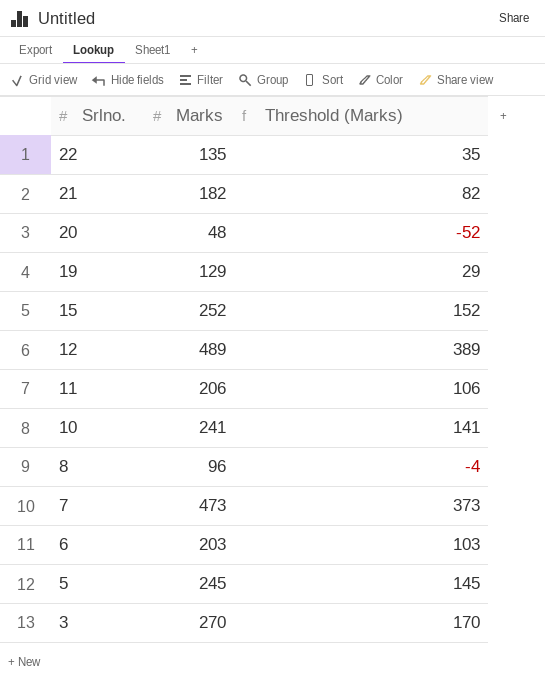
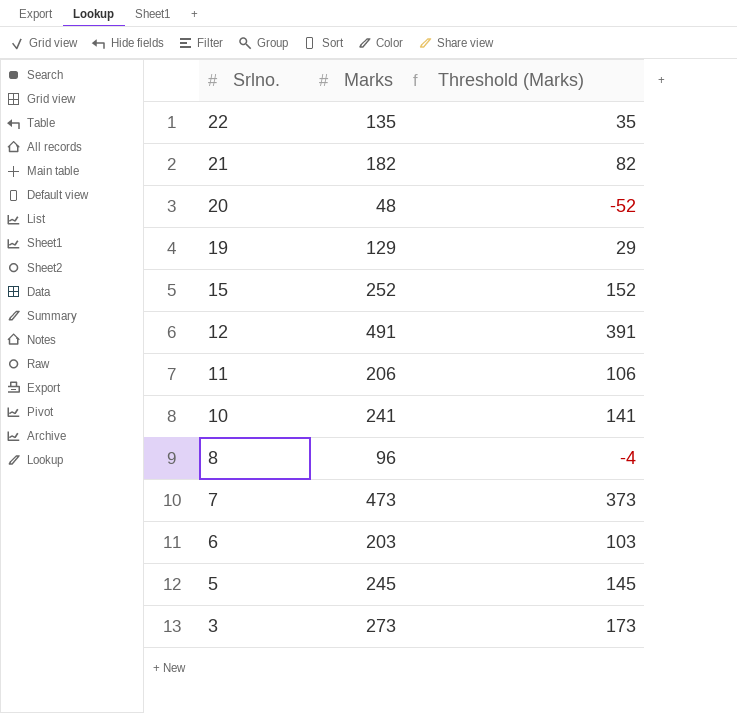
12 | Marks: 489 -> 491
12 | Threshold (Marks): 389 -> 391
3 | Marks: 270 -> 273
3 | Threshold (Marks): 170 -> 173

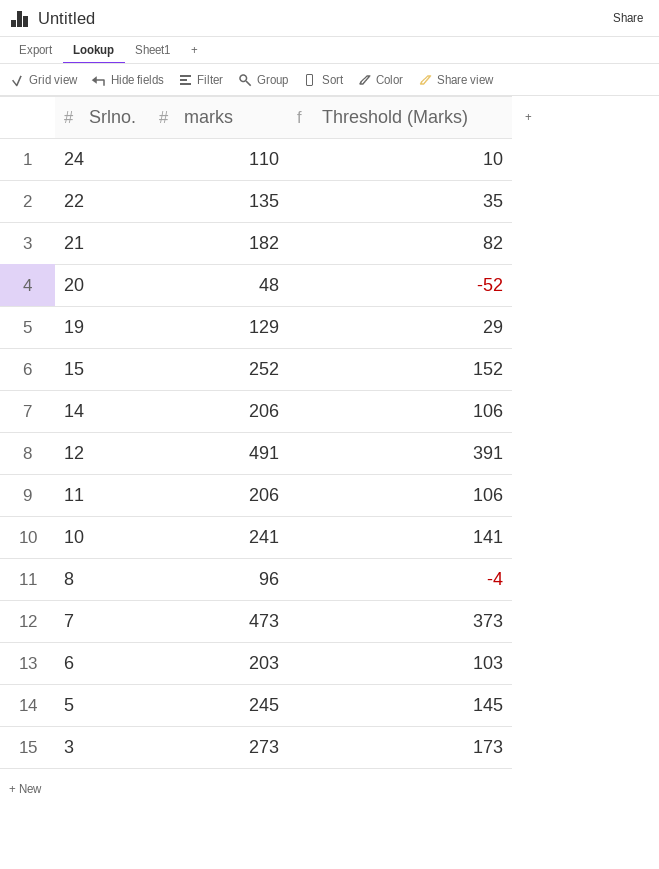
column name: Marks -> marks
row 24: none -> 110 | 10
row 14: none -> 206 | 106

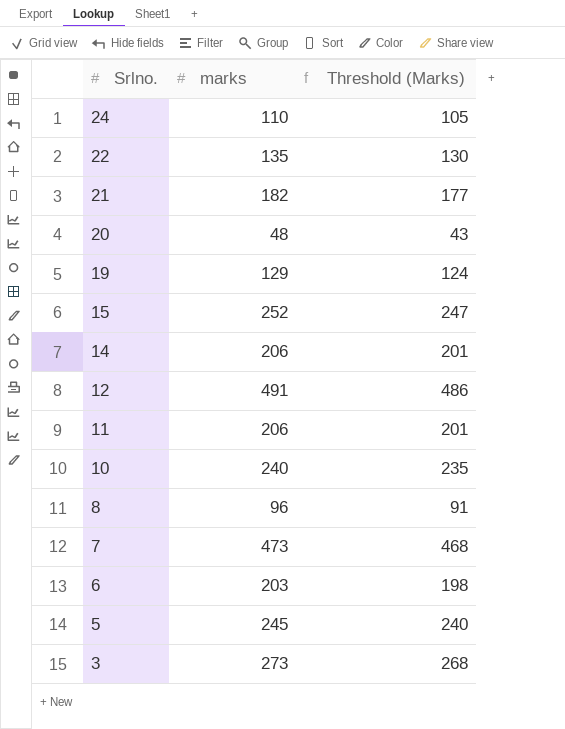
column Threshold (Marks) | formula: [marks] - 100 -> [marks] - 5
10 | marks: 241 -> 240

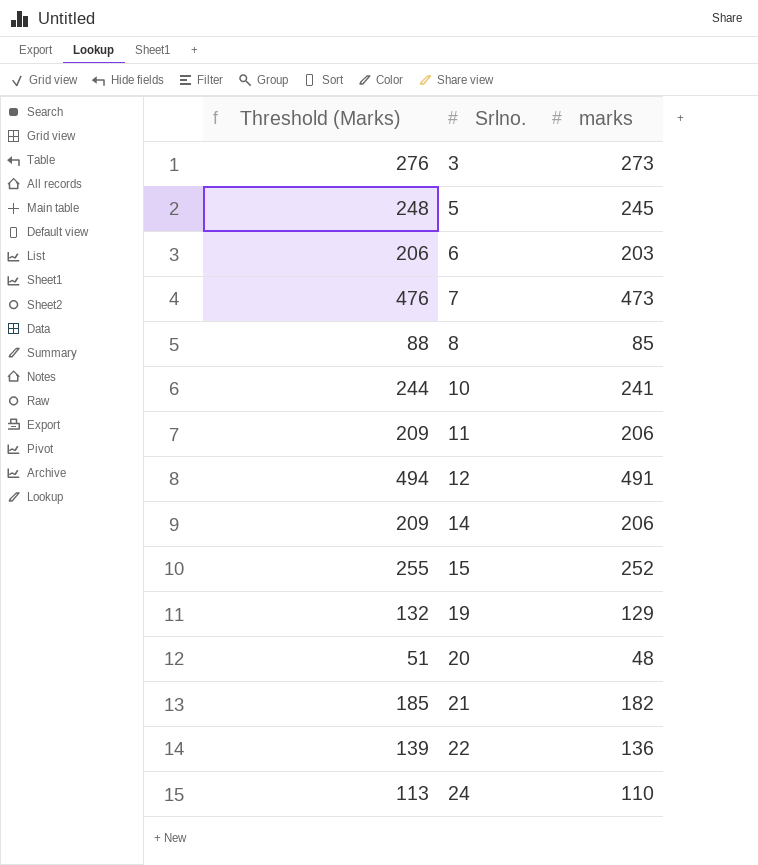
row order: Srlno. descending -> Srlno. ascending
column Threshold (Marks) | formula: [marks] - 5 -> [marks] + 3
column Threshold (Marks) | position: 3 -> 1
8 | marks: 96 -> 85
10 | marks: 240 -> 241
22 | marks: 135 -> 136

